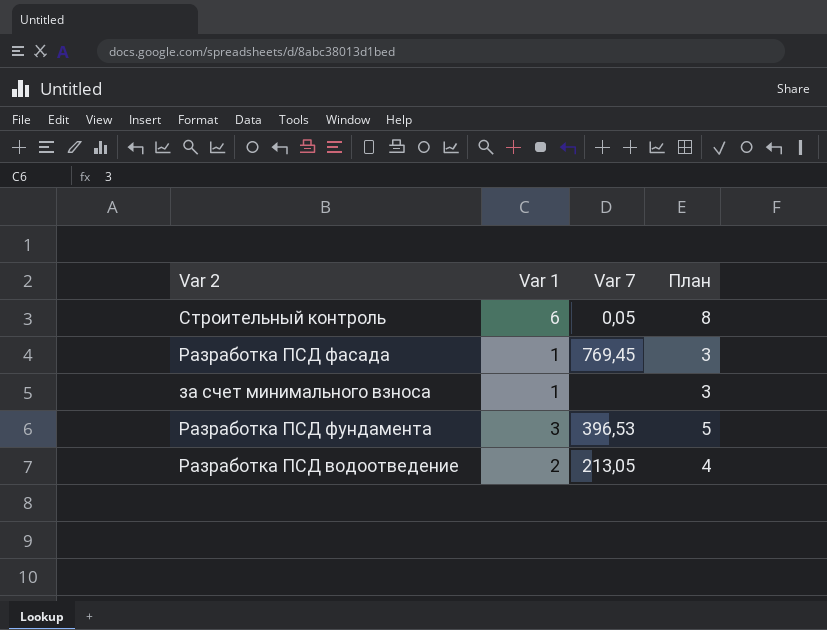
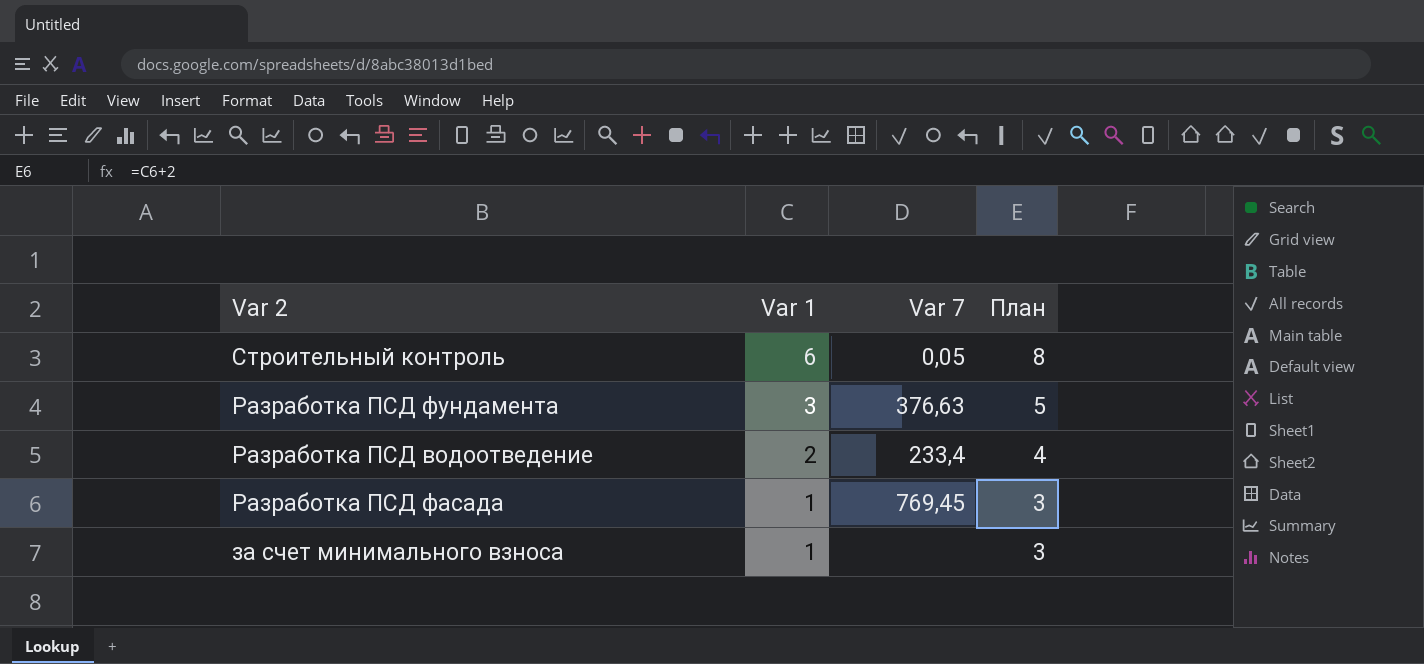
row order: none -> Var 1 descending
Разработка ПСД фундамента | Var 7: 396,53 -> 376,63
Разработка ПСД водоотведение | Var 7: 213,05 -> 233,4

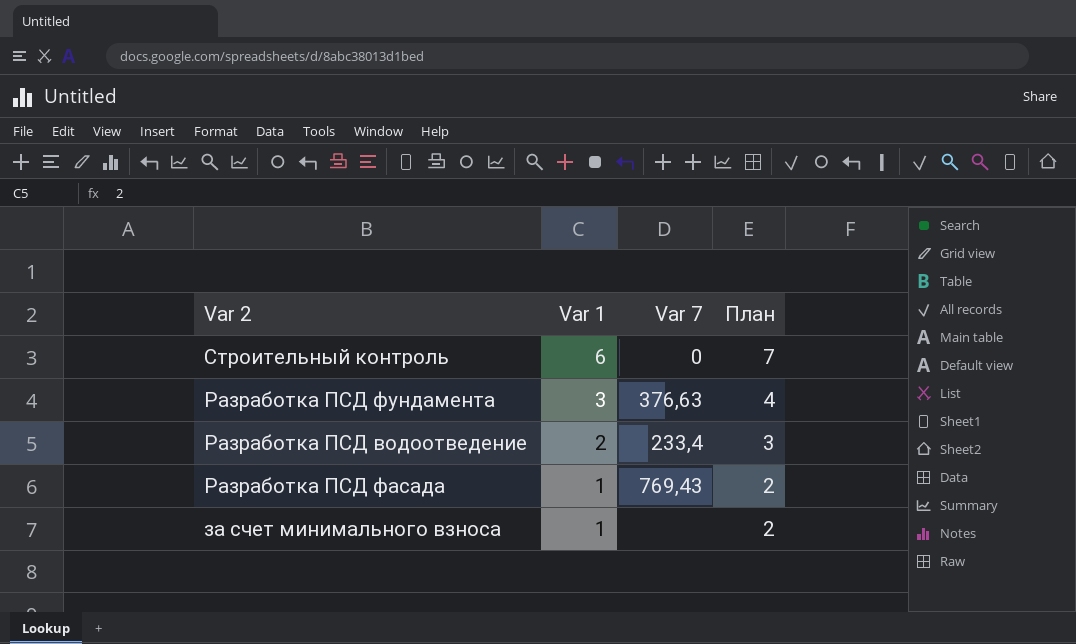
column План | formula: [Var 1] + 2 -> [Var 1] + 1
Строительный контроль | Var 7: 0,05 -> 0
Разработка ПСД фасада | Var 7: 769,45 -> 769,43

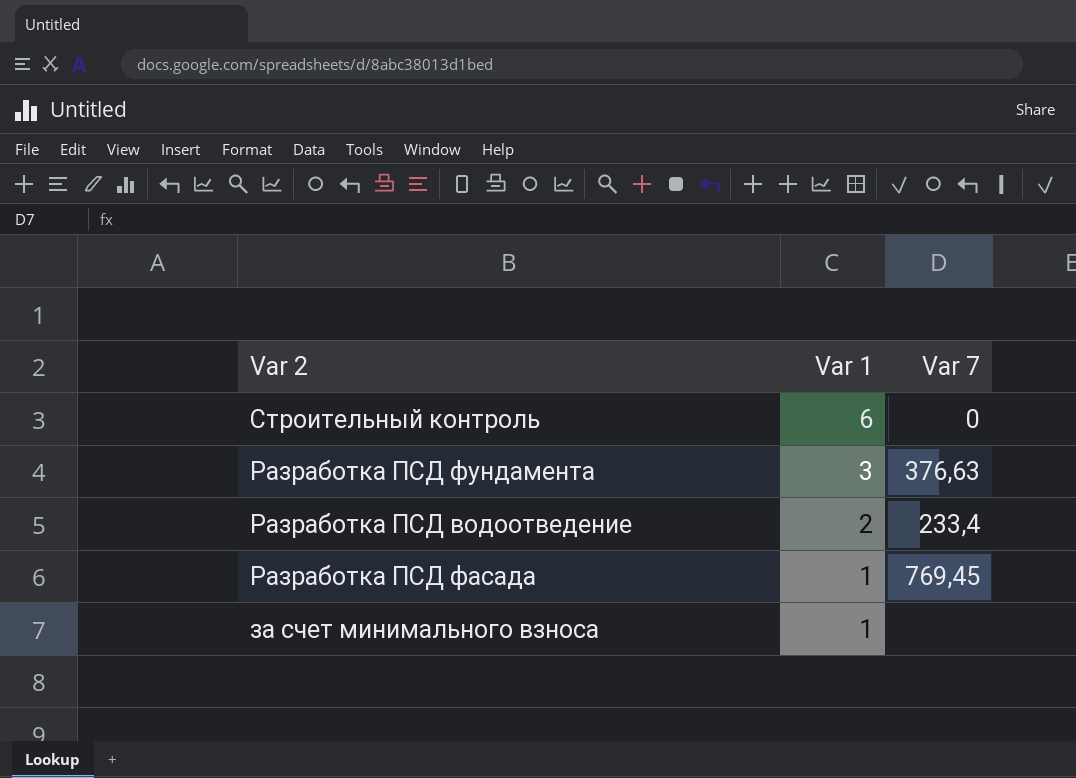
column План | formula: [Var 1] + 1 -> none
Разработка ПСД фасада | Var 7: 769,43 -> 769,45

